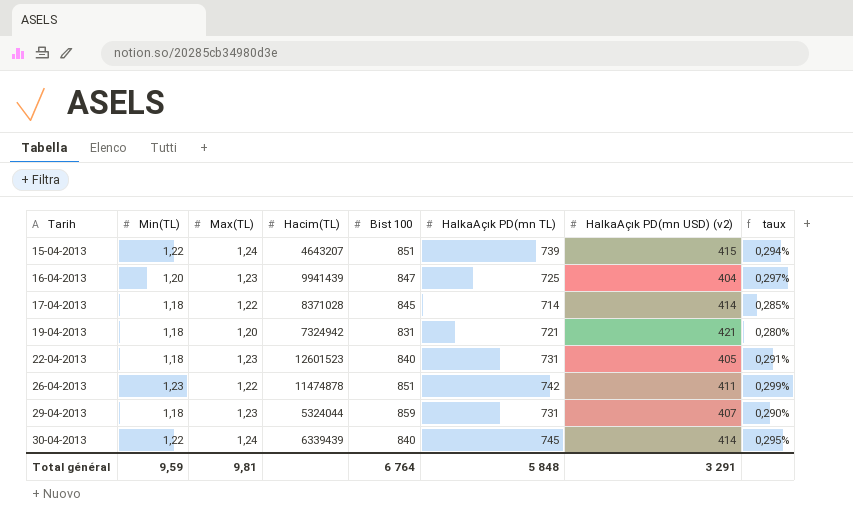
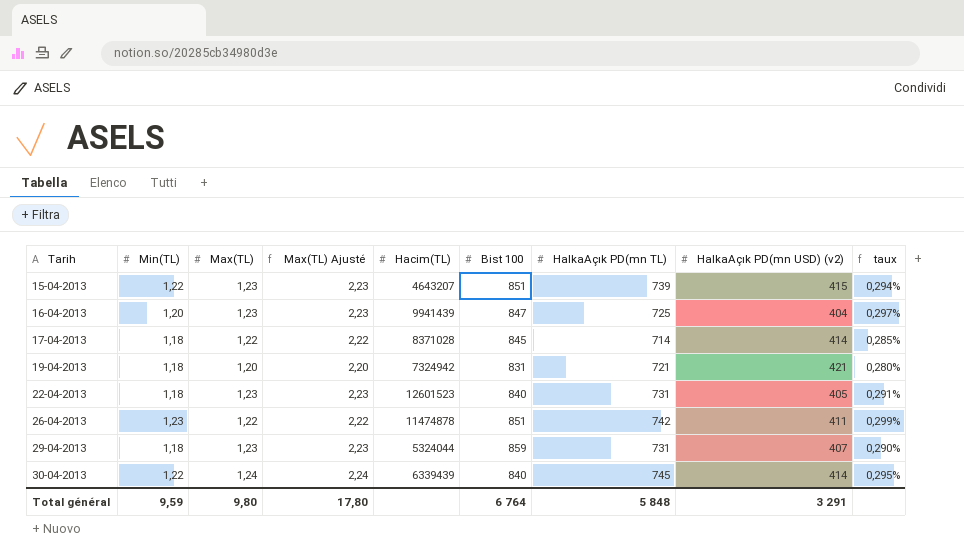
column Max(TL) Ajusté | formula: none -> [Max(TL)] + 1
15-04-2013 | Max(TL): 1,24 -> 1,23
Total général | Max(TL): 9,81 -> 9,80

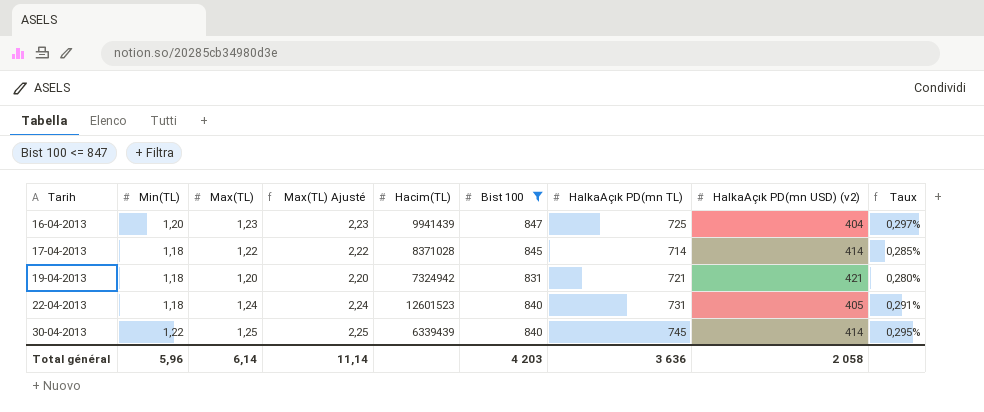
filter: none -> Bist 100 <= 847
column name: taux -> Taux
22-04-2013 | Max(TL): 1,23 -> 1,24
22-04-2013 | Max(TL) Ajusté: 2,23 -> 2,24
30-04-2013 | Max(TL): 1,24 -> 1,25
30-04-2013 | Max(TL) Ajusté: 2,24 -> 2,25
Total général | Min(TL): 9,59 -> 5,96
Total général | Max(TL): 9,80 -> 6,14
Total général | Max(TL) Ajusté: 17,80 -> 11,14
Total général | Bist 100: 6 764 -> 4 203
Total général | HalkaAçık PD(mn TL): 5 848 -> 3 636
Total général | HalkaAçık PD(mn USD) (v2): 3 291 -> 2 058

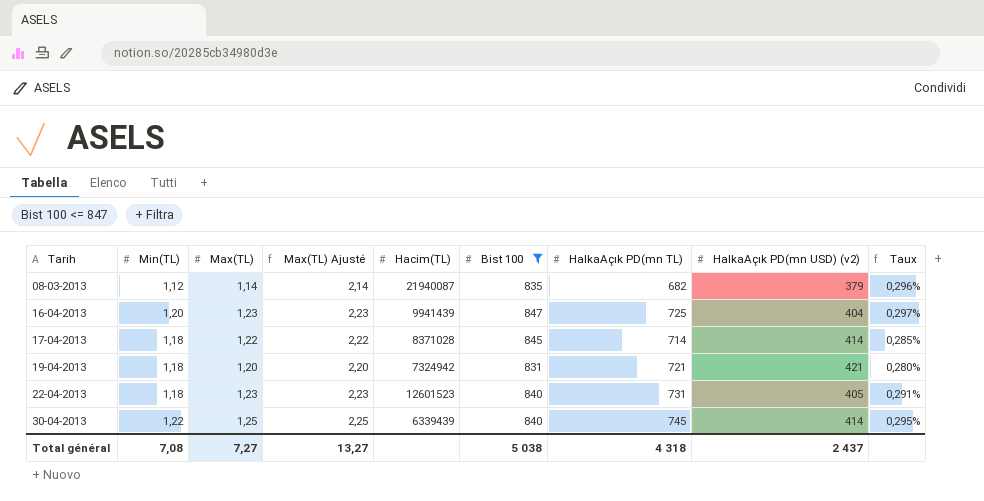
row 08-03-2013: none -> 1,12 | 1,14 | 2,14 | 21940087 | 835 | 682 | 379 | 0,296%
22-04-2013 | Max(TL): 1,24 -> 1,23
22-04-2013 | Max(TL) Ajusté: 2,24 -> 2,23
Total général | Min(TL): 5,96 -> 7,08
Total général | Max(TL): 6,14 -> 7,27
Total général | Max(TL) Ajusté: 11,14 -> 13,27
Total général | Bist 100: 4 203 -> 5 038
Total général | HalkaAçık PD(mn TL): 3 636 -> 4 318
Total général | HalkaAçık PD(mn USD) (v2): 2 058 -> 2 437

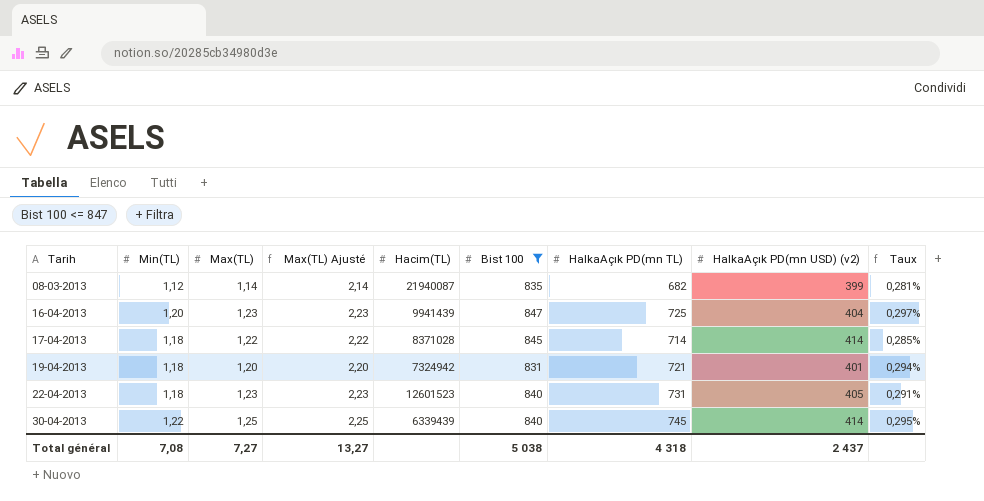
08-03-2013 | HalkaAçık PD(mn USD) (v2): 379 -> 399
08-03-2013 | Taux: 0,296% -> 0,281%
19-04-2013 | HalkaAçık PD(mn USD) (v2): 421 -> 401
19-04-2013 | Taux: 0,280% -> 0,294%

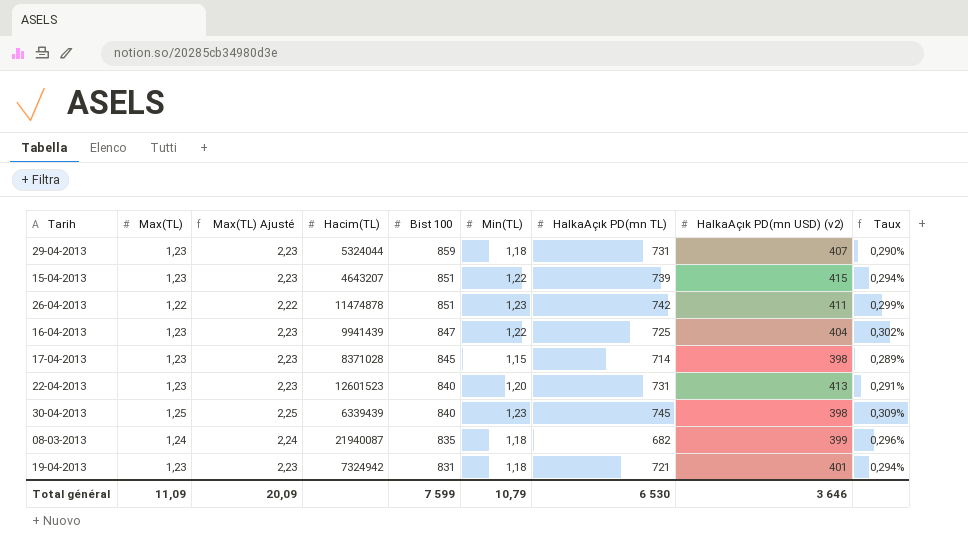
filter: Bist 100 <= 847 -> none
row order: Tarih ascending -> Bist 100 descending
column Min(TL) | position: 2 -> 6
16-04-2013 | Min(TL): 1,20 -> 1,22
16-04-2013 | Taux: 0,297% -> 0,302%
17-04-2013 | Max(TL): 1,22 -> 1,23
17-04-2013 | Max(TL) Ajusté: 2,22 -> 2,23
17-04-2013 | Min(TL): 1,18 -> 1,15
17-04-2013 | HalkaAçık PD(mn USD) (v2): 414 -> 398
17-04-2013 | Taux: 0,285% -> 0,289%
22-04-2013 | Min(TL): 1,18 -> 1,20
22-04-2013 | HalkaAçık PD(mn USD) (v2): 405 -> 413
30-04-2013 | Min(TL): 1,22 -> 1,23
30-04-2013 | HalkaAçık PD(mn USD) (v2): 414 -> 398
30-04-2013 | Taux: 0,295% -> 0,309%
08-03-2013 | Max(TL): 1,14 -> 1,24
08-03-2013 | Max(TL) Ajusté: 2,14 -> 2,24
08-03-2013 | Min(TL): 1,12 -> 1,18
08-03-2013 | Taux: 0,281% -> 0,296%
19-04-2013 | Max(TL): 1,20 -> 1,23
19-04-2013 | Max(TL) Ajusté: 2,20 -> 2,23
Total général | Max(TL): 7,27 -> 11,09
Total général | Max(TL) Ajusté: 13,27 -> 20,09
Total général | Bist 100: 5 038 -> 7 599
Total général | Min(TL): 7,08 -> 10,79
Total général | HalkaAçık PD(mn TL): 4 318 -> 6 530
Total général | HalkaAçık PD(mn USD) (v2): 2 437 -> 3 646

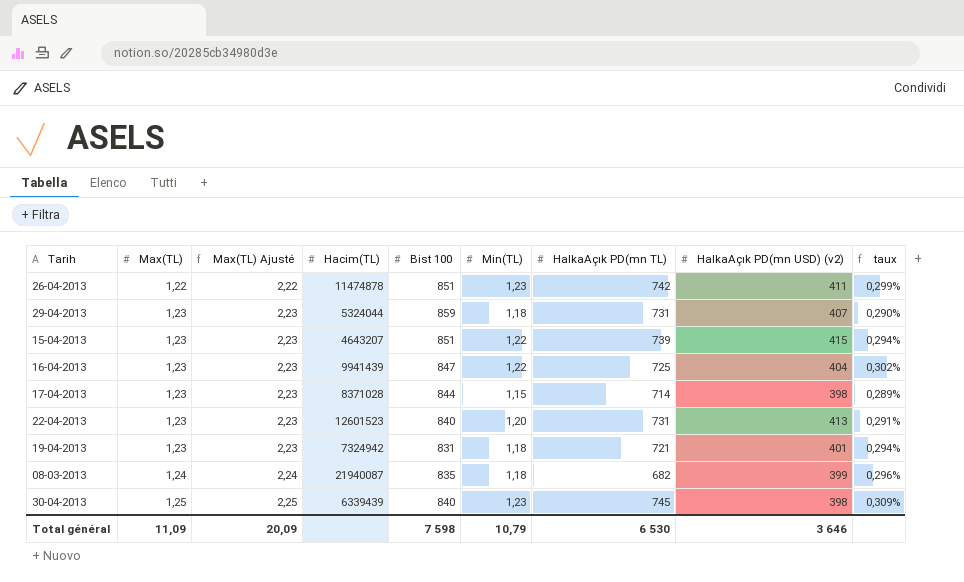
row order: Bist 100 descending -> Max(TL) ascending
column name: Taux -> taux
17-04-2013 | Bist 100: 845 -> 844
Total général | Bist 100: 7 599 -> 7 598

